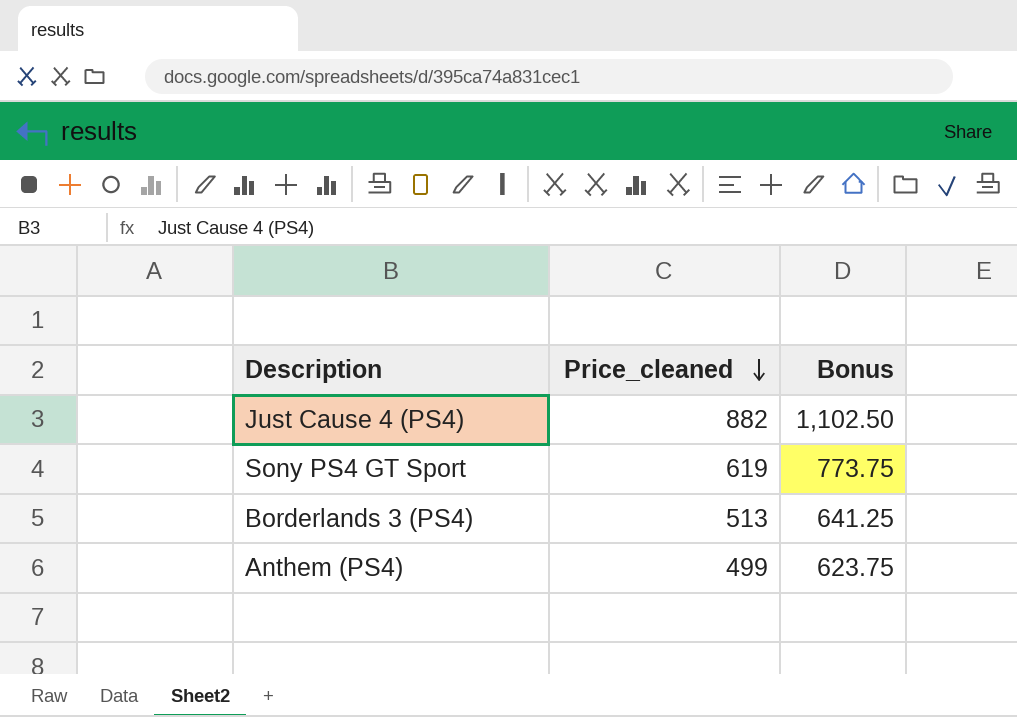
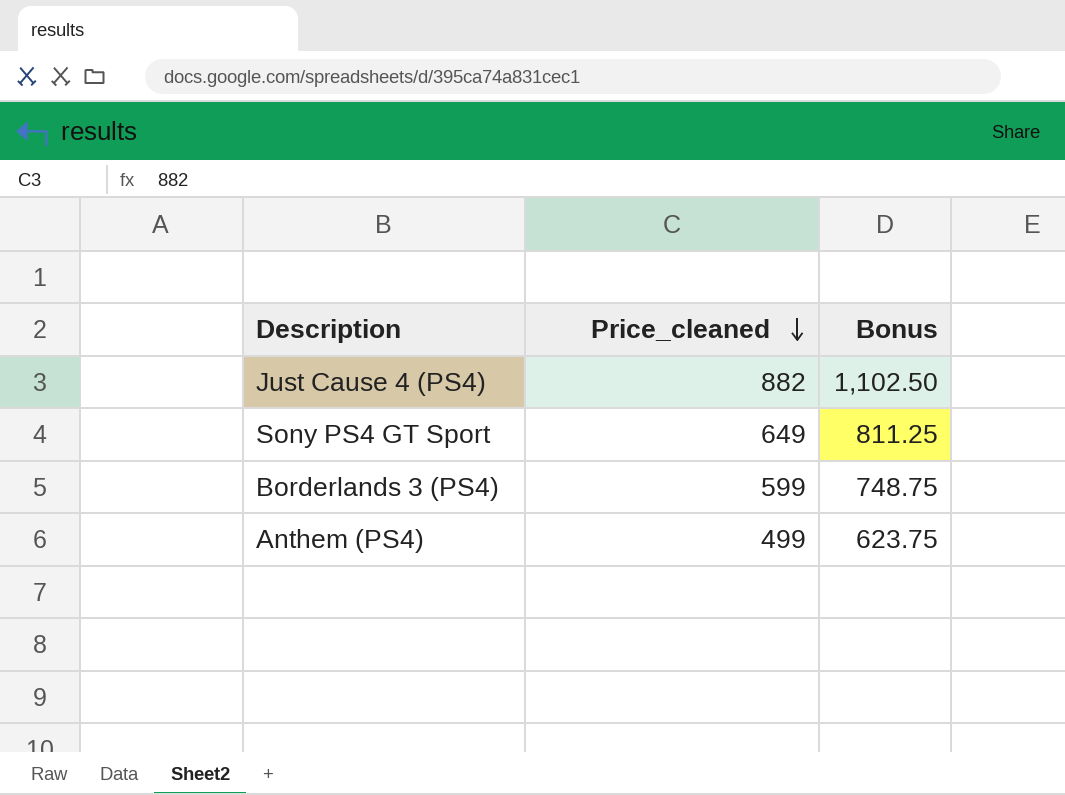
Sony PS4 GT Sport | Price_cleaned: 619 -> 649
Sony PS4 GT Sport | Bonus: 773.75 -> 811.25
Borderlands 3 (PS4) | Price_cleaned: 513 -> 599
Borderlands 3 (PS4) | Bonus: 641.25 -> 748.75

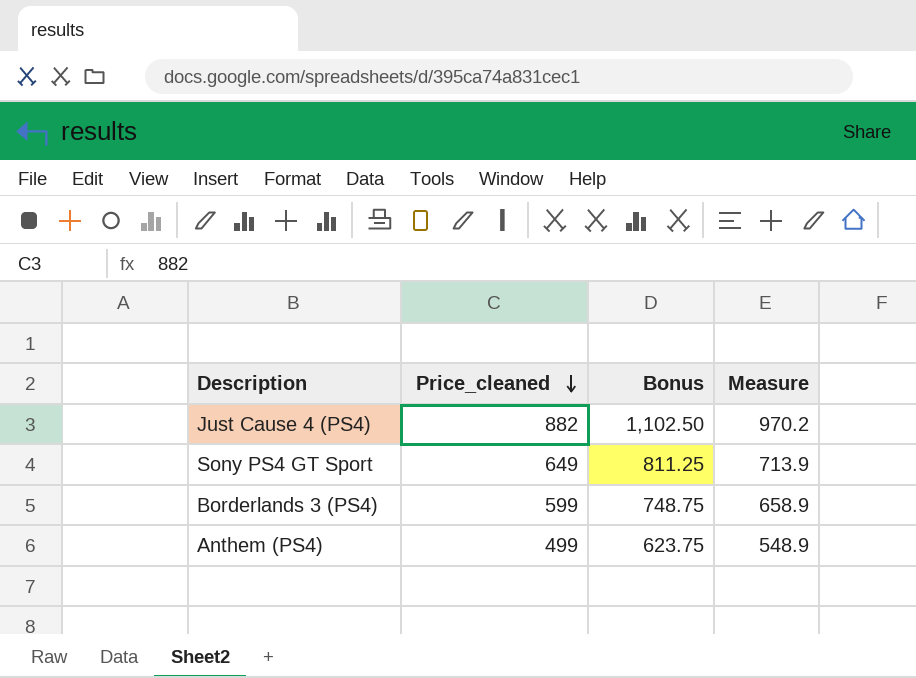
column Measure | formula: none -> [Price_cleaned] * 1.1

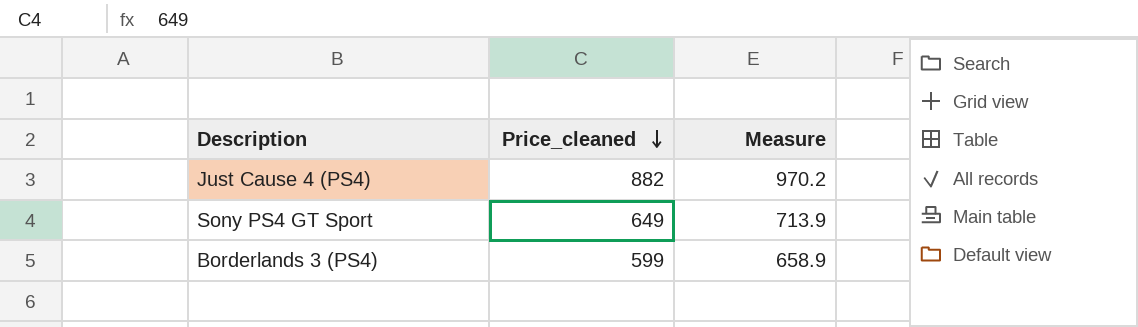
column Bonus | formula: [Price_cleaned] * 1.25 -> none
row Anthem (PS4): 499 | 623.75 | 548.9 -> none

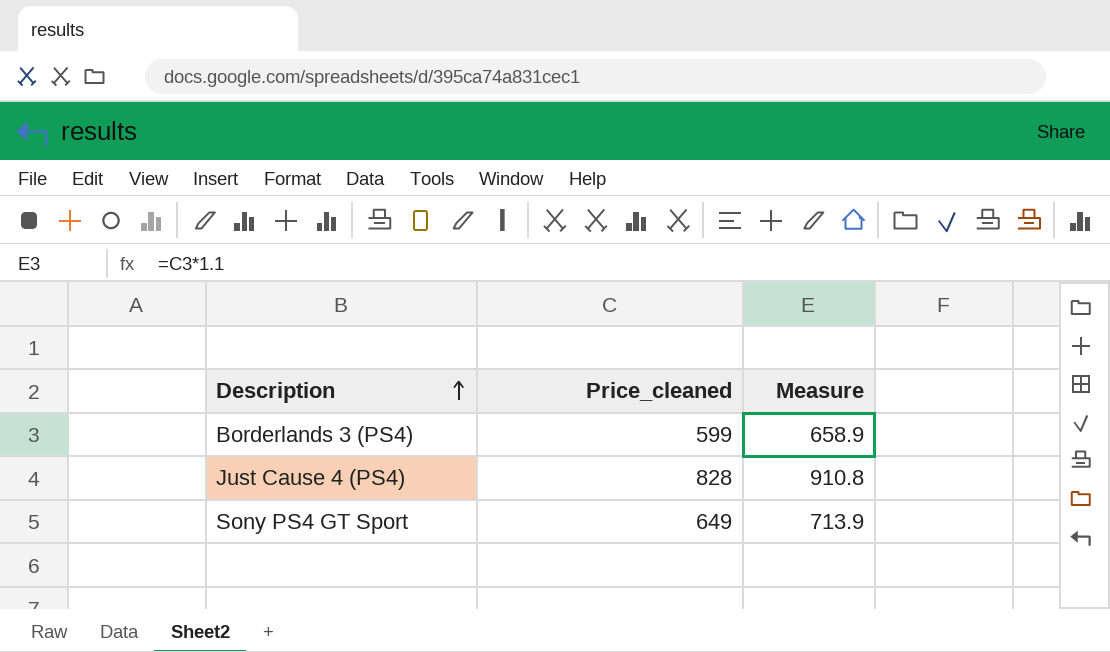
row order: Price_cleaned descending -> Description ascending
Just Cause 4 (PS4) | Price_cleaned: 882 -> 828
Just Cause 4 (PS4) | Measure: 970.2 -> 910.8

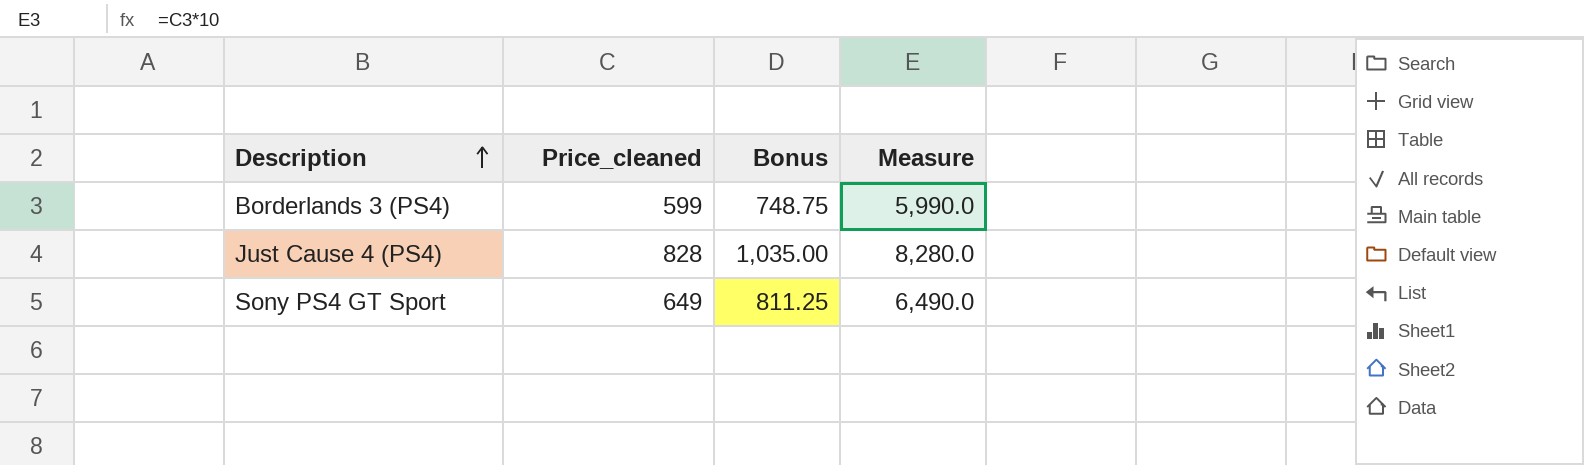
column Bonus | formula: none -> [Price_cleaned] * 1.25
column Measure | formula: [Price_cleaned] * 1.1 -> [Price_cleaned] * 10

